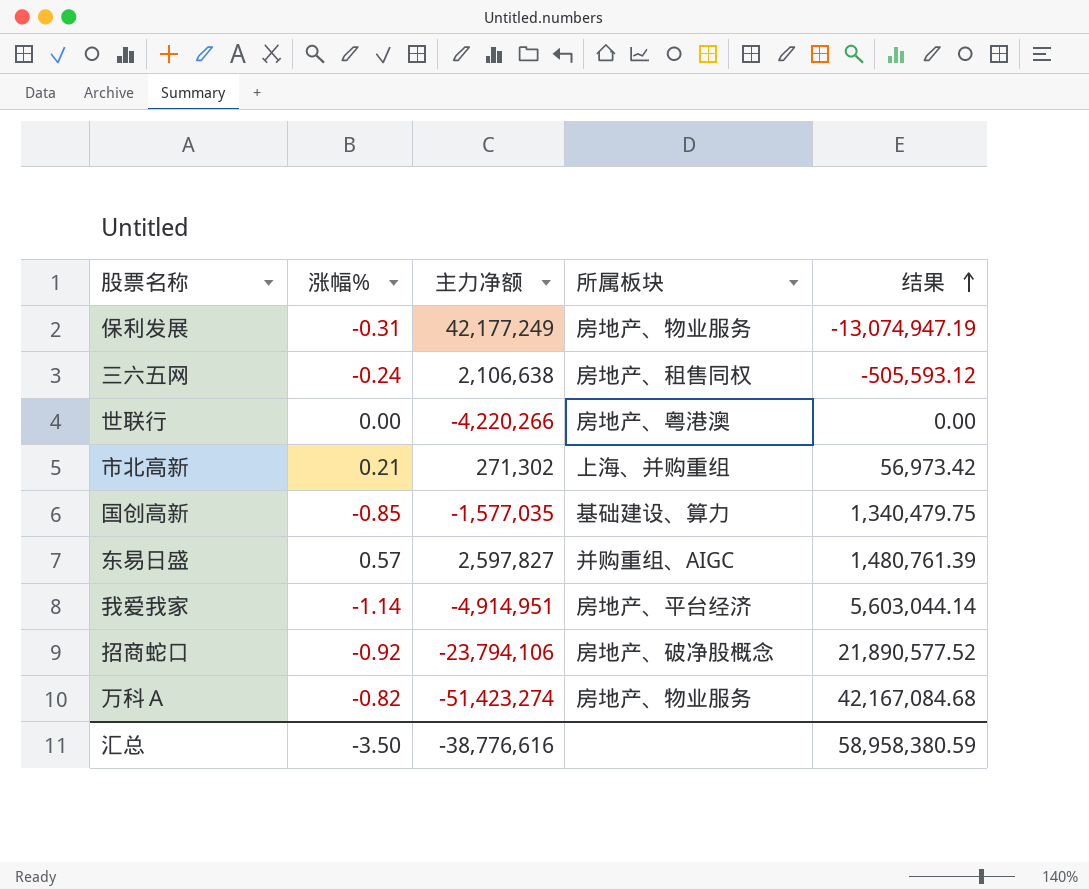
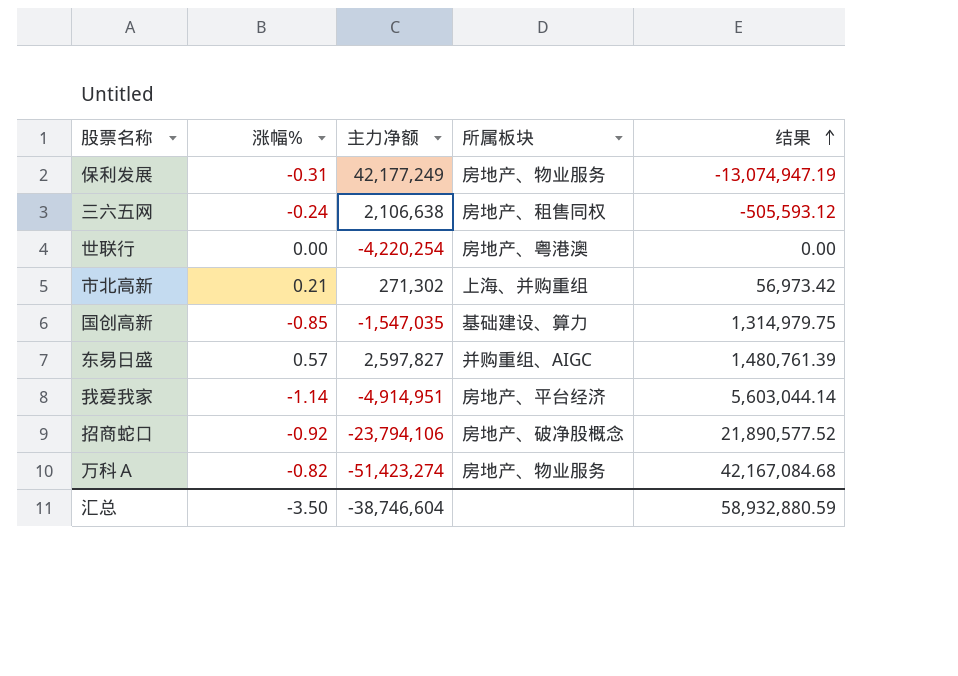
世联行 | 主力净额: -4,220,266 -> -4,220,254
国创高新 | 主力净额: -1,577,035 -> -1,547,035
国创高新 | 结果: 1,340,479.75 -> 1,314,979.75
汇总 | 主力净额: -38,776,616 -> -38,746,604
汇总 | 结果: 58,958,380.59 -> 58,932,880.59

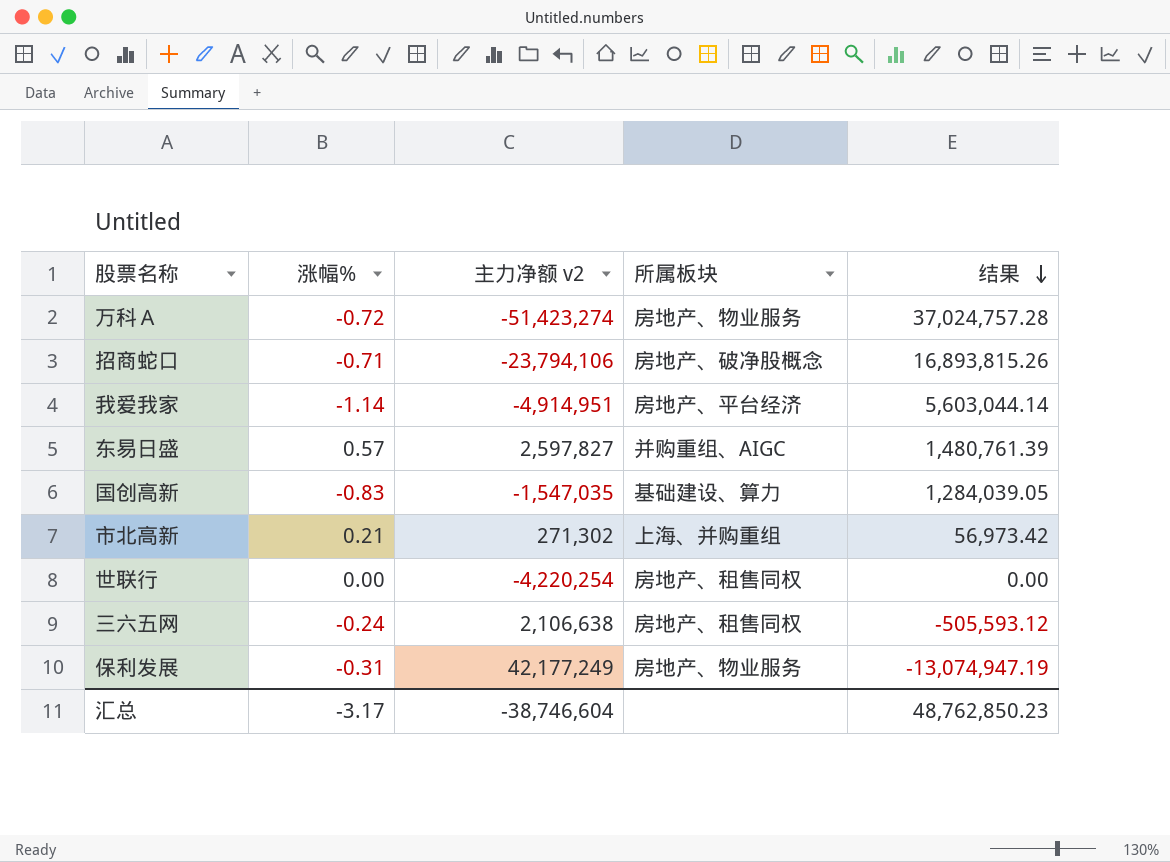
row order: 结果 ascending -> 结果 descending
column name: 主力净额 -> 主力净额 v2
万科Ａ | 涨幅%: -0.82 -> -0.72
万科Ａ | 结果: 42,167,084.68 -> 37,024,757.28
招商蛇口 | 涨幅%: -0.92 -> -0.71
招商蛇口 | 结果: 21,890,577.52 -> 16,893,815.26
国创高新 | 涨幅%: -0.85 -> -0.83
国创高新 | 结果: 1,314,979.75 -> 1,284,039.05
世联行 | 所属板块: 房地产、粤港澳 -> 房地产、租售同权
汇总 | 涨幅%: -3.50 -> -3.17
汇总 | 结果: 58,932,880.59 -> 48,762,850.23

